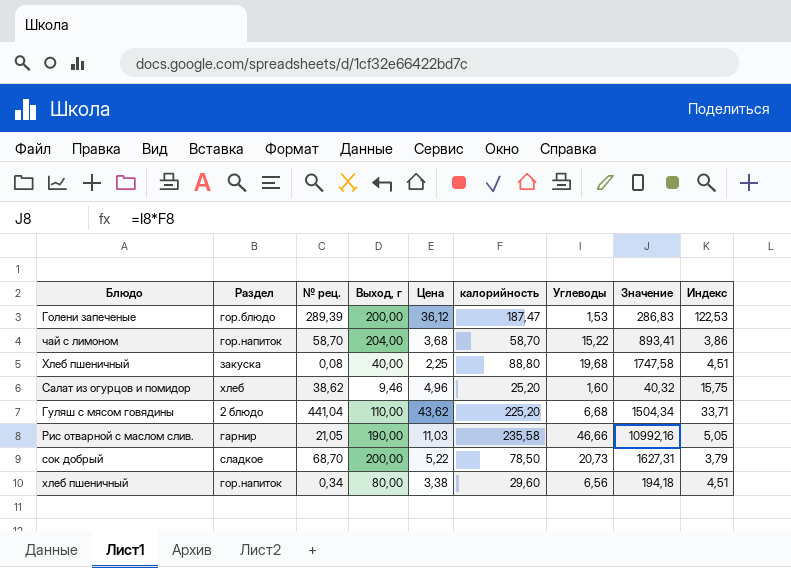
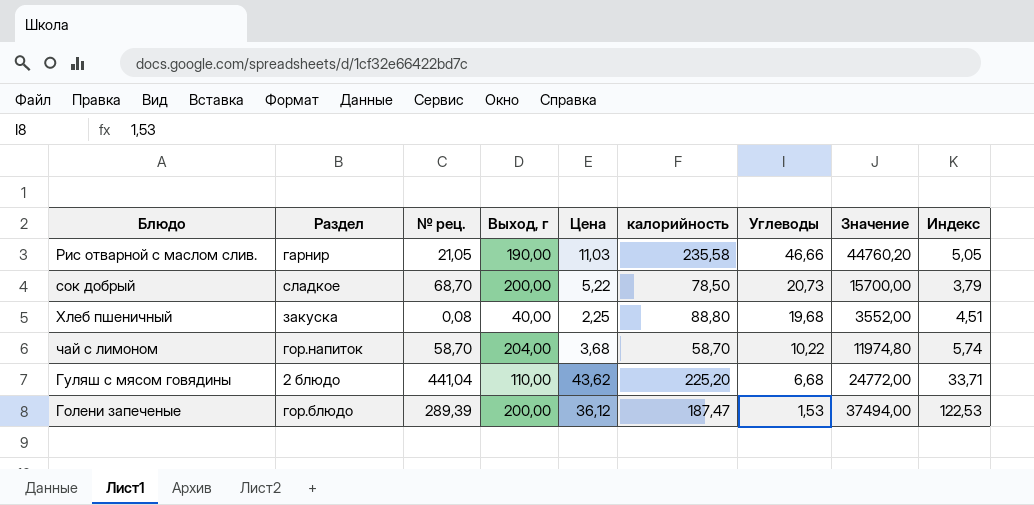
row order: none -> Углеводы descending
column Значение | formula: [калорийность] * [Углеводы] -> [Выход, г] * [калорийность]
row Салат из огурцов и помидор: хлеб | 38,62 | 9,46 | 4,96 | 25,20 | 1,60 | 40,32 | 15,75 -> none
row хлеб пшеничный: гор.напиток | 0,34 | 80,00 | 3,38 | 29,60 | 6,56 | 194,18 | 4,51 -> none
чай с лимоном | Углеводы: 15,22 -> 10,22
чай с лимоном | Индекс: 3,86 -> 5,74

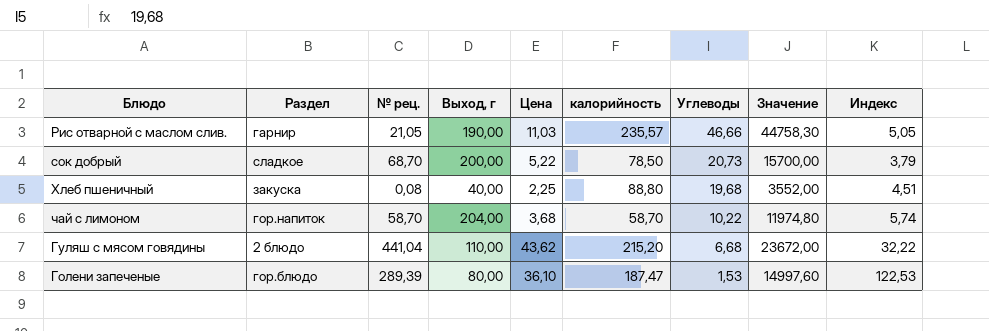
Рис отварной с маслом слив. | калорийность: 235,58 -> 235,57
Рис отварной с маслом слив. | Значение: 44760,20 -> 44758,30
Гуляш с мясом говядины | калорийность: 225,20 -> 215,20
Гуляш с мясом говядины | Значение: 24772,00 -> 23672,00
Гуляш с мясом говядины | Индекс: 33,71 -> 32,22
Голени запеченые | Выход, г: 200,00 -> 80,00
Голени запеченые | Цена: 36,12 -> 36,10
Голени запеченые | Значение: 37494,00 -> 14997,60

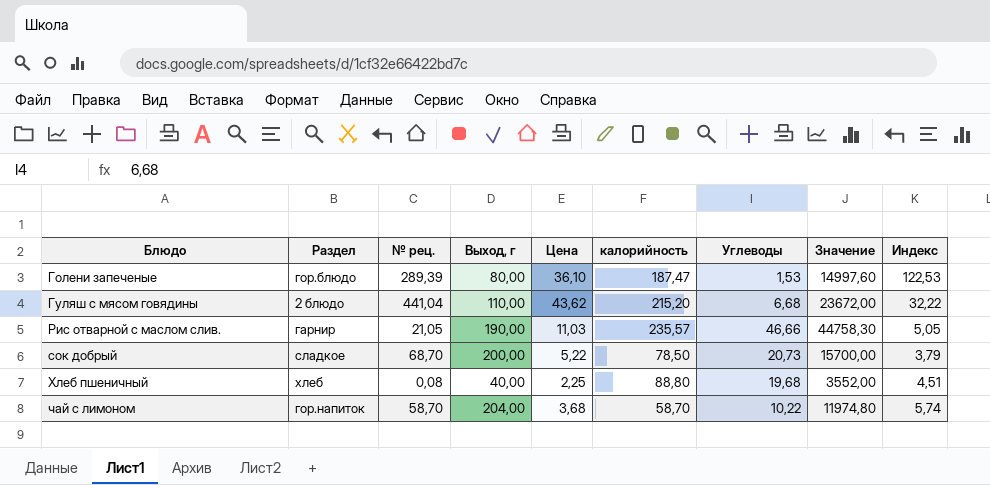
row order: Углеводы descending -> Блюдо ascending
Хлеб пшеничный | Раздел: закуска -> хлеб

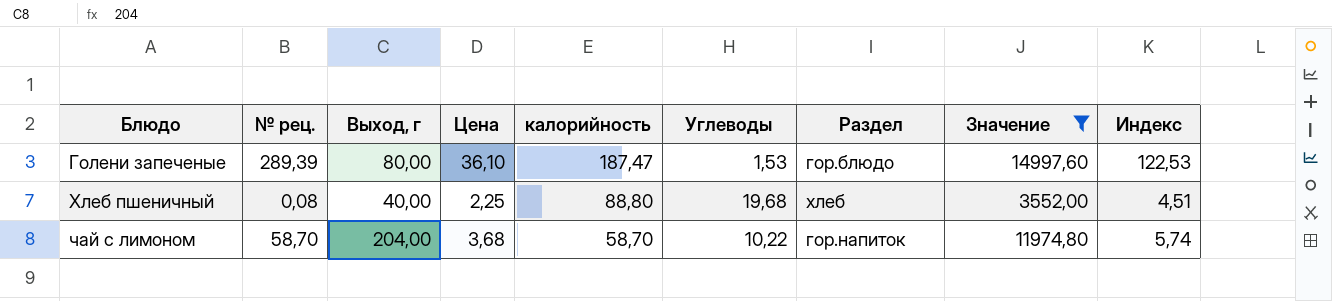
filter: none -> Значение <= 14997,60
column Раздел | position: 2 -> 7

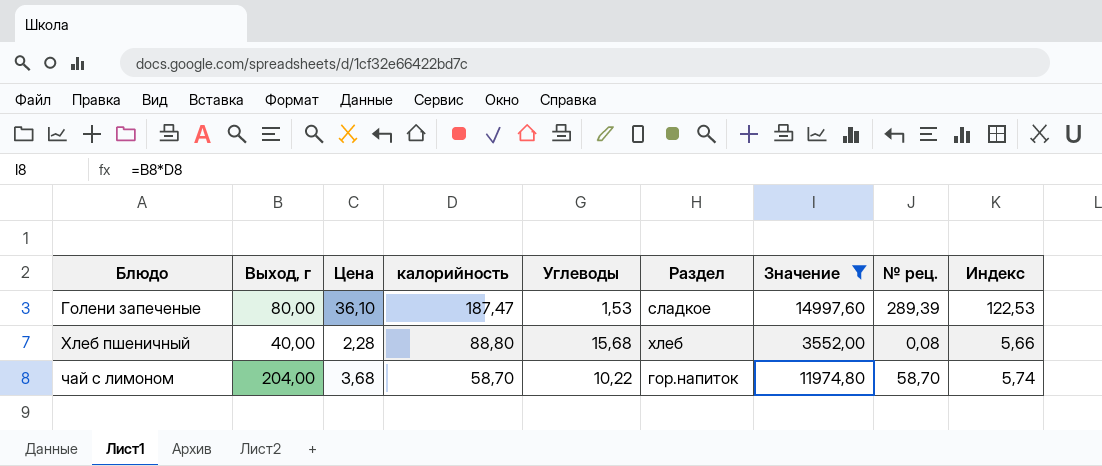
column № рец. | position: 2 -> 8
Голени запеченые | Раздел: гор.блюдо -> сладкое
Хлеб пшеничный | Цена: 2,25 -> 2,28
Хлеб пшеничный | Углеводы: 19,68 -> 15,68
Хлеб пшеничный | Индекс: 4,51 -> 5,66

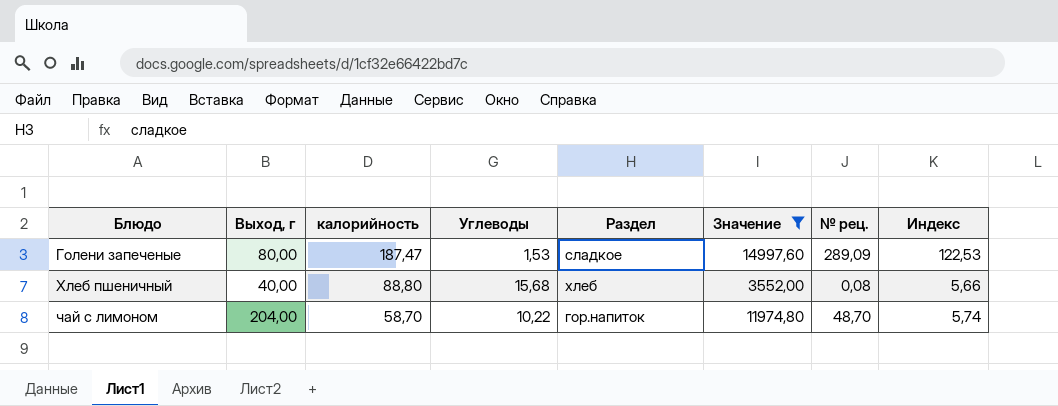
column Цена | position: 3 -> none
Голени запеченые | № рец.: 289,39 -> 289,09
чай с лимоном | № рец.: 58,70 -> 48,70

